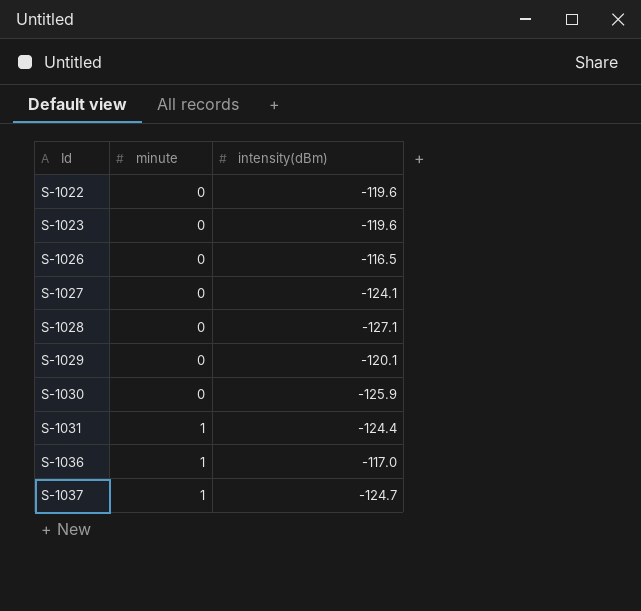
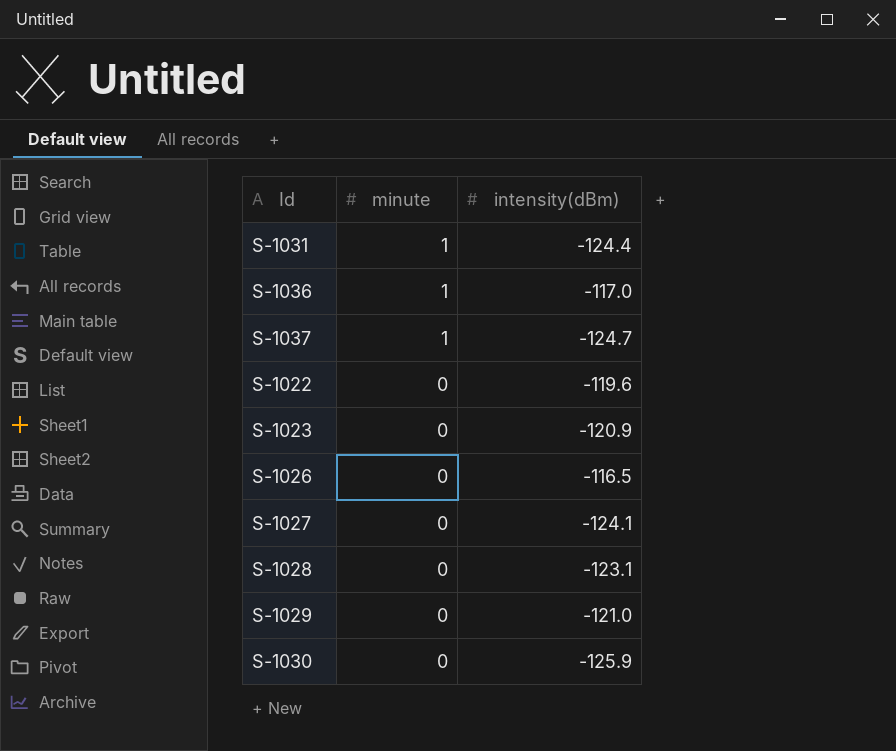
row order: Id ascending -> minute descending
S-1023 | intensity(dBm): -119.6 -> -120.9
S-1028 | intensity(dBm): -127.1 -> -123.1
S-1029 | intensity(dBm): -120.1 -> -121.0

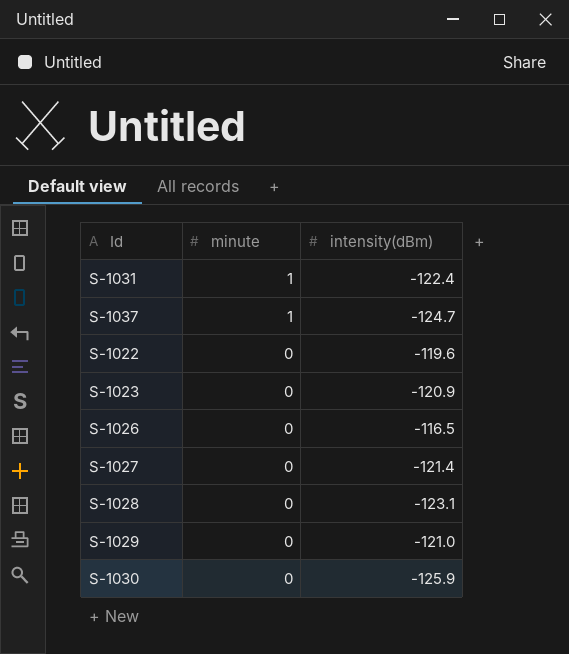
row S-1036: 1 | -117.0 -> none
S-1031 | intensity(dBm): -124.4 -> -122.4
S-1027 | intensity(dBm): -124.1 -> -121.4

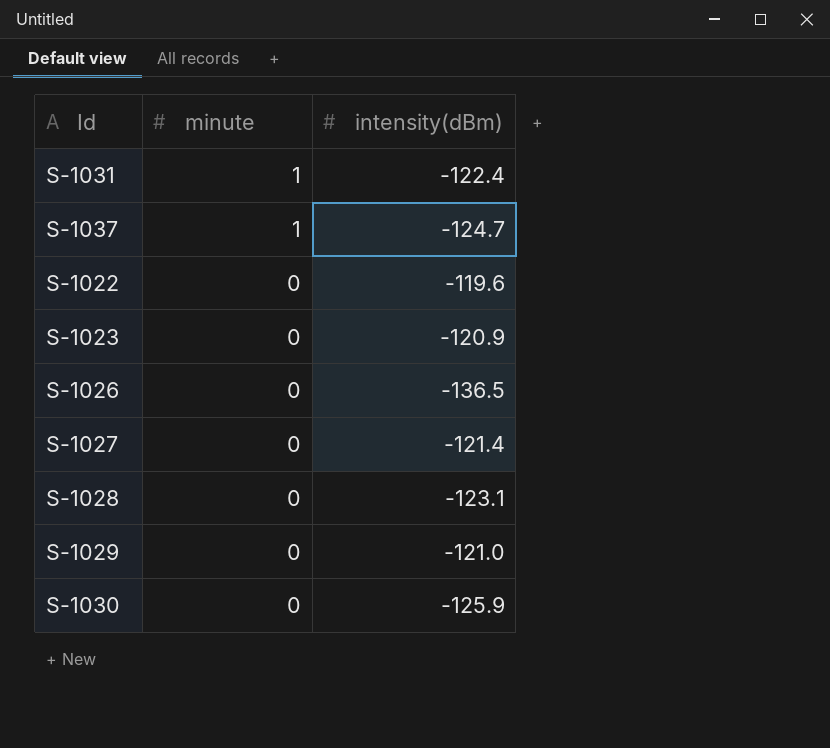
S-1026 | intensity(dBm): -116.5 -> -136.5

